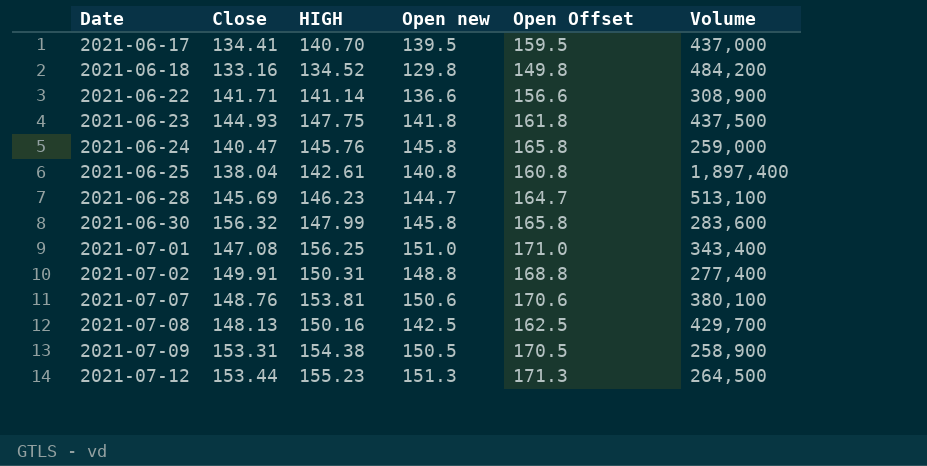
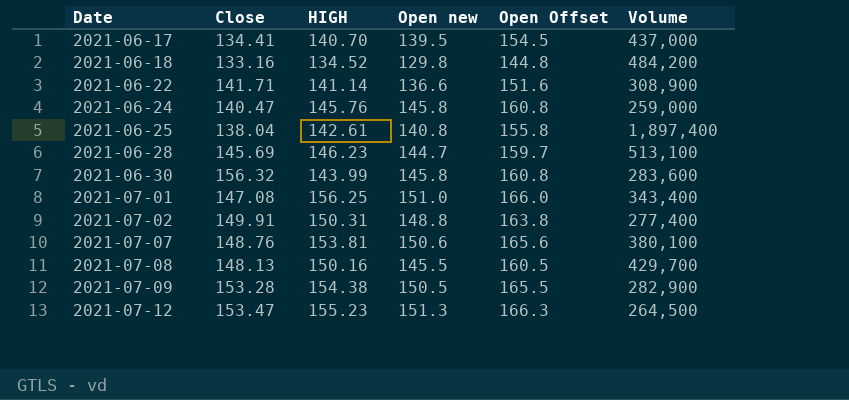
column Open Offset | formula: [Open new] + 20 -> [Open new] + 15
row 2021-06-23: 144.93 | 147.75 | 141.8 | 161.8 | 437,500 -> none
2021-06-30 | HIGH: 147.99 -> 143.99
2021-07-08 | Open new: 142.5 -> 145.5
2021-07-09 | Close: 153.31 -> 153.28
2021-07-09 | Volume: 258,900 -> 282,900
2021-07-12 | Close: 153.44 -> 153.47

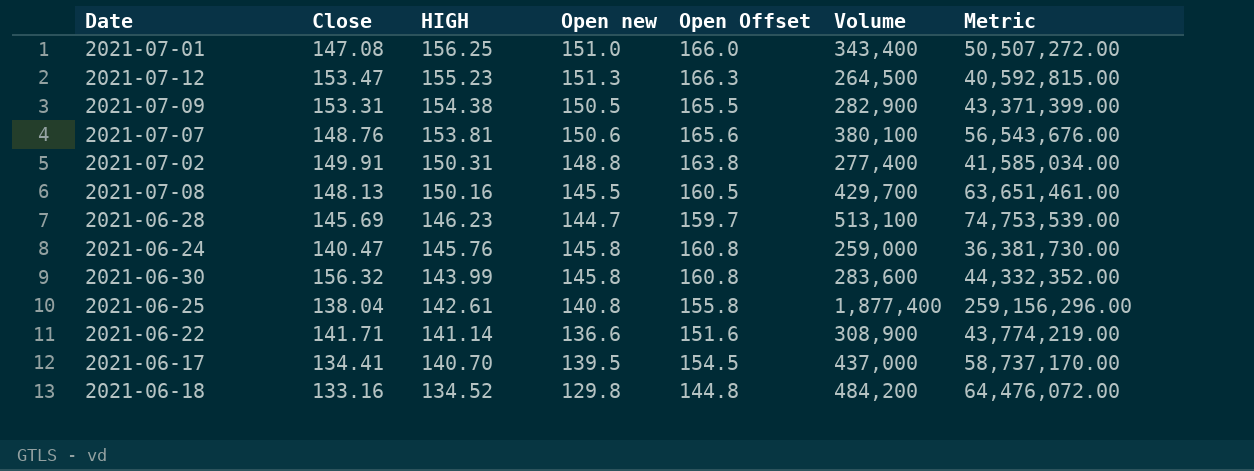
row order: Date ascending -> HIGH descending
column Metric | formula: none -> [Close] * [Volume]
2021-07-09 | Close: 153.28 -> 153.31
2021-06-25 | Volume: 1,897,400 -> 1,877,400

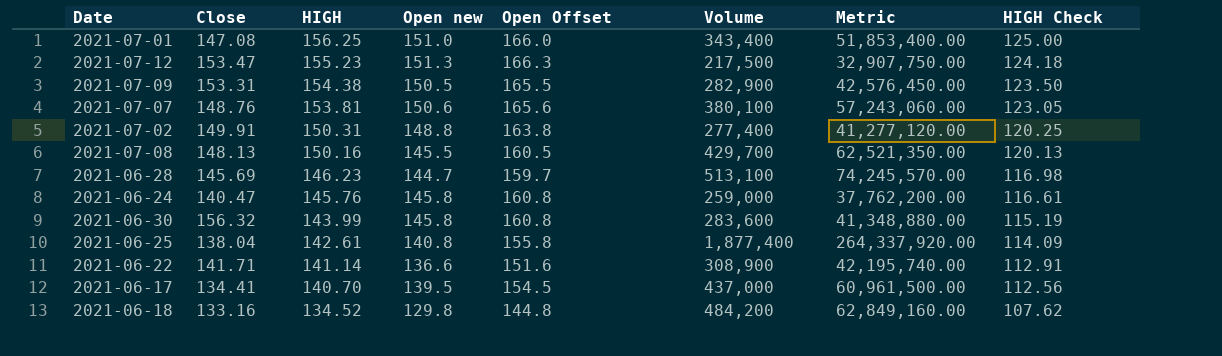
column Metric | formula: [Close] * [Volume] -> [Open new] * [Volume]
column HIGH Check | formula: none -> [HIGH] * 0.8
2021-07-12 | Volume: 264,500 -> 217,500

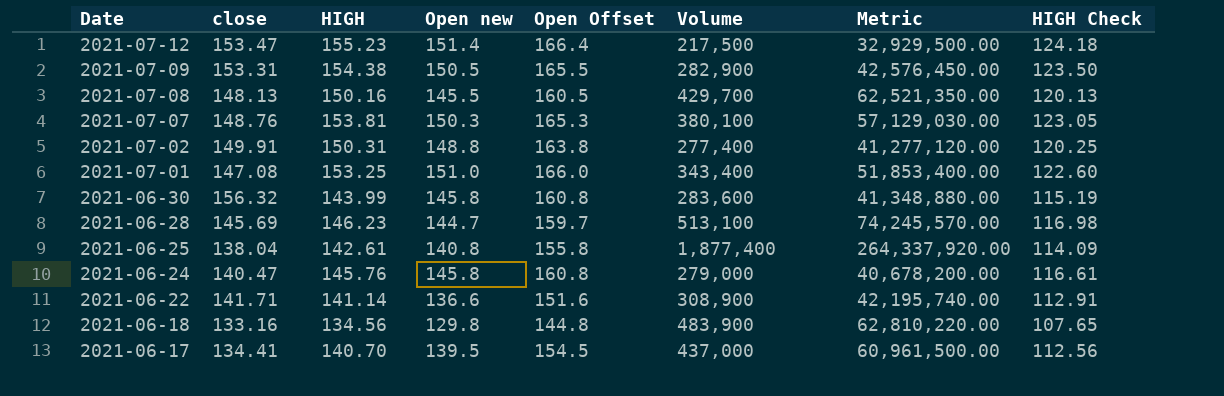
row order: HIGH descending -> Date descending
column name: Close -> close
2021-07-12 | Open new: 151.3 -> 151.4
2021-07-12 | Open Offset: 166.3 -> 166.4
2021-07-12 | Metric: 32,907,750.00 -> 32,929,500.00
2021-07-07 | Open new: 150.6 -> 150.3
2021-07-07 | Open Offset: 165.6 -> 165.3
2021-07-07 | Metric: 57,243,060.00 -> 57,129,030.00
2021-07-01 | HIGH: 156.25 -> 153.25
2021-07-01 | HIGH Check: 125.00 -> 122.60
2021-06-24 | Volume: 259,000 -> 279,000
2021-06-24 | Metric: 37,762,200.00 -> 40,678,200.00
2021-06-18 | HIGH: 134.52 -> 134.56
2021-06-18 | Volume: 484,200 -> 483,900
2021-06-18 | Metric: 62,849,160.00 -> 62,810,220.00
2021-06-18 | HIGH Check: 107.62 -> 107.65

